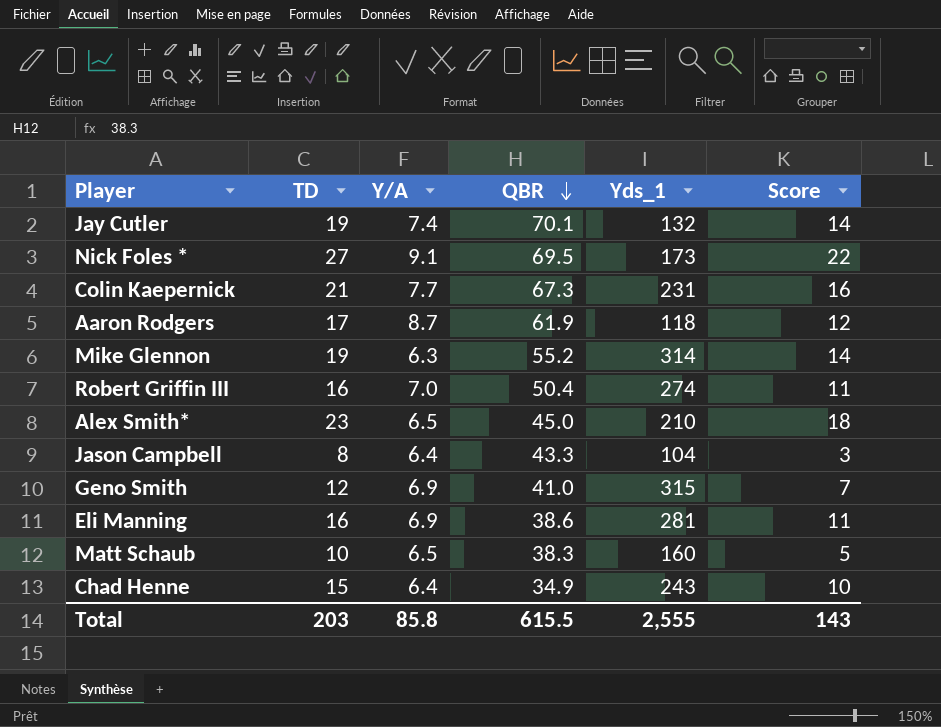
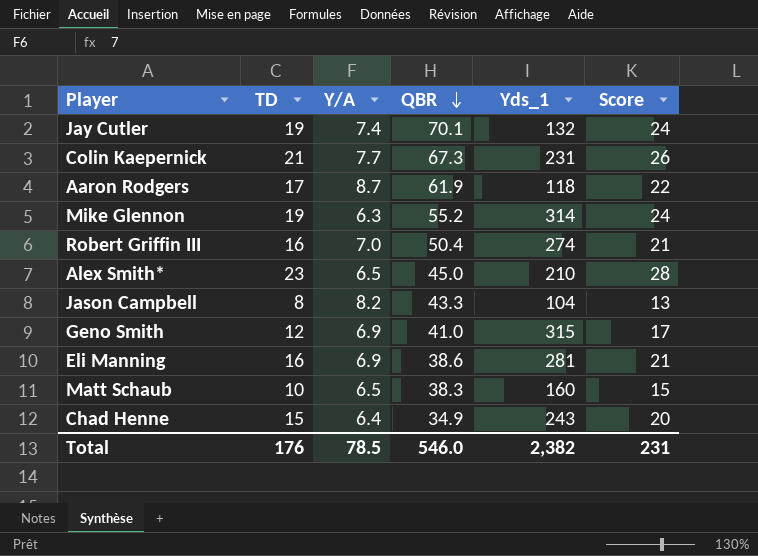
column Score | formula: [TD] - 5 -> [TD] + 5
row Nick Foles *: 27 | 9.1 | 69.5 | 173 | 22 -> none
Jason Campbell | Y/A: 6.4 -> 8.2
Total | TD: 203 -> 176
Total | Y/A: 85.8 -> 78.5
Total | QBR: 615.5 -> 546.0
Total | Yds_1: 2,555 -> 2,382
Total | Score: 143 -> 231

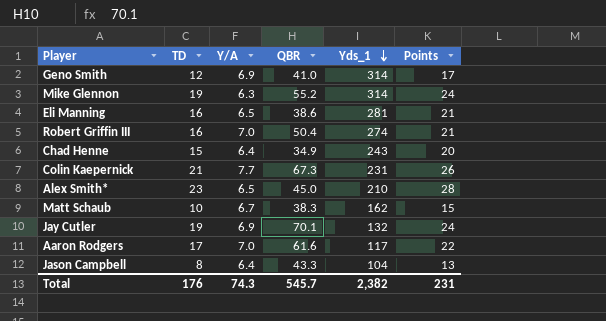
row order: QBR descending -> Yds_1 descending
column name: Score -> Points
Geno Smith | Yds_1: 315 -> 314
Eli Manning | Y/A: 6.9 -> 6.5
Matt Schaub | Y/A: 6.5 -> 6.7
Matt Schaub | Yds_1: 160 -> 162
Jay Cutler | Y/A: 7.4 -> 6.9
Aaron Rodgers | Y/A: 8.7 -> 7.0
Aaron Rodgers | QBR: 61.9 -> 61.6
Aaron Rodgers | Yds_1: 118 -> 117
Jason Campbell | Y/A: 8.2 -> 6.4
Total | Y/A: 78.5 -> 74.3
Total | QBR: 546.0 -> 545.7

